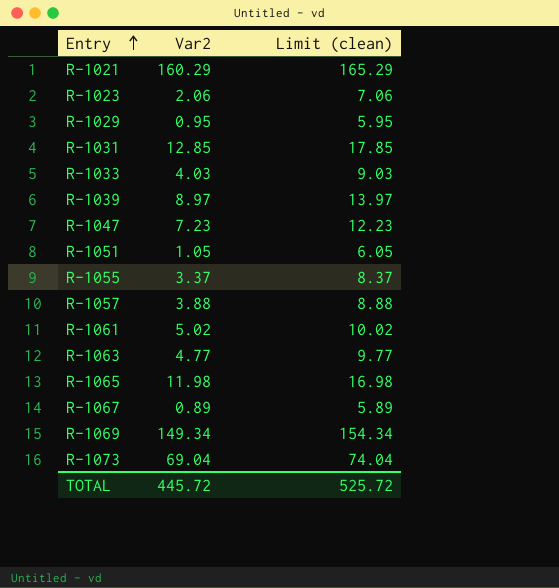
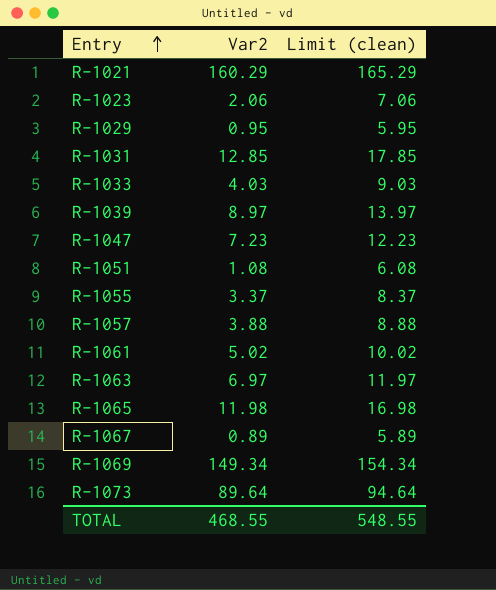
R-1051 | Var2: 1.05 -> 1.08
R-1051 | Limit (clean): 6.05 -> 6.08
R-1063 | Var2: 4.77 -> 6.97
R-1063 | Limit (clean): 9.77 -> 11.97
R-1073 | Var2: 69.04 -> 89.64
R-1073 | Limit (clean): 74.04 -> 94.64
TOTAL | Var2: 445.72 -> 468.55
TOTAL | Limit (clean): 525.72 -> 548.55

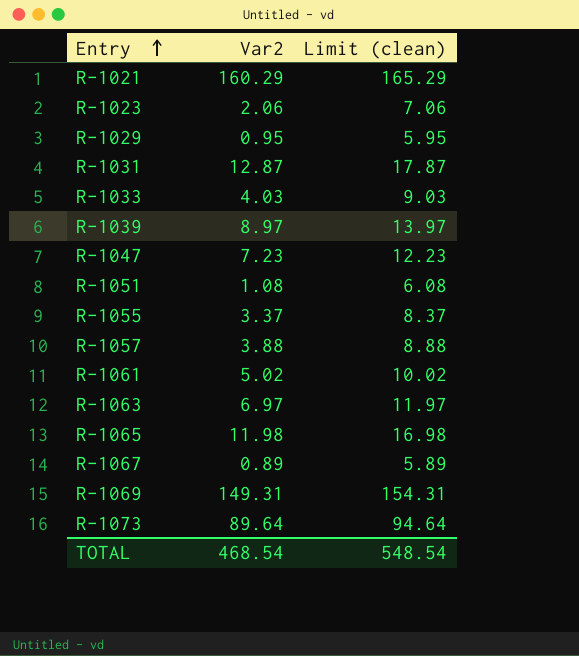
R-1031 | Var2: 12.85 -> 12.87
R-1031 | Limit (clean): 17.85 -> 17.87
R-1069 | Var2: 149.34 -> 149.31
R-1069 | Limit (clean): 154.34 -> 154.31
TOTAL | Var2: 468.55 -> 468.54
TOTAL | Limit (clean): 548.55 -> 548.54

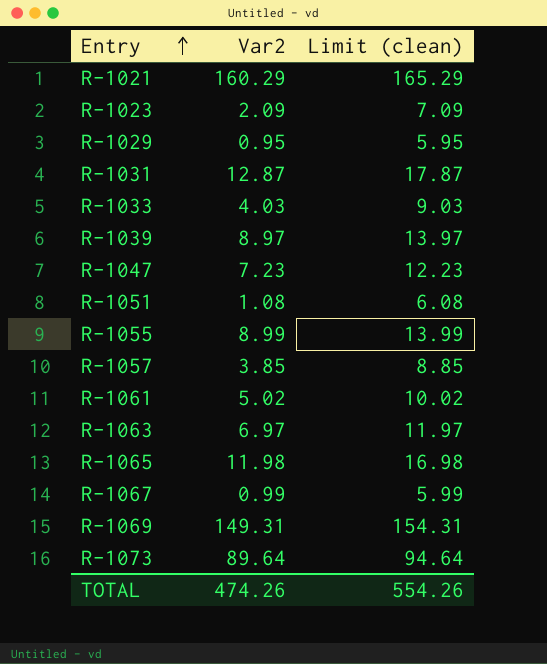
R-1023 | Var2: 2.06 -> 2.09
R-1023 | Limit (clean): 7.06 -> 7.09
R-1055 | Var2: 3.37 -> 8.99
R-1055 | Limit (clean): 8.37 -> 13.99
R-1057 | Var2: 3.88 -> 3.85
R-1057 | Limit (clean): 8.88 -> 8.85
R-1067 | Var2: 0.89 -> 0.99
R-1067 | Limit (clean): 5.89 -> 5.99
TOTAL | Var2: 468.54 -> 474.26
TOTAL | Limit (clean): 548.54 -> 554.26

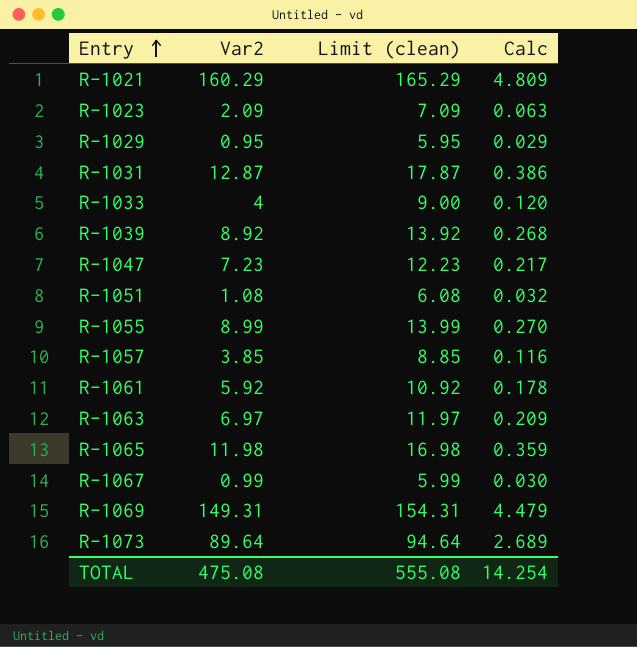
column Calc | formula: none -> [Var2] * 0.03
R-1033 | Var2: 4.03 -> 4
R-1033 | Limit (clean): 9.03 -> 9.00
R-1039 | Var2: 8.97 -> 8.92
R-1039 | Limit (clean): 13.97 -> 13.92
R-1061 | Var2: 5.02 -> 5.92
R-1061 | Limit (clean): 10.02 -> 10.92
TOTAL | Var2: 474.26 -> 475.08
TOTAL | Limit (clean): 554.26 -> 555.08

